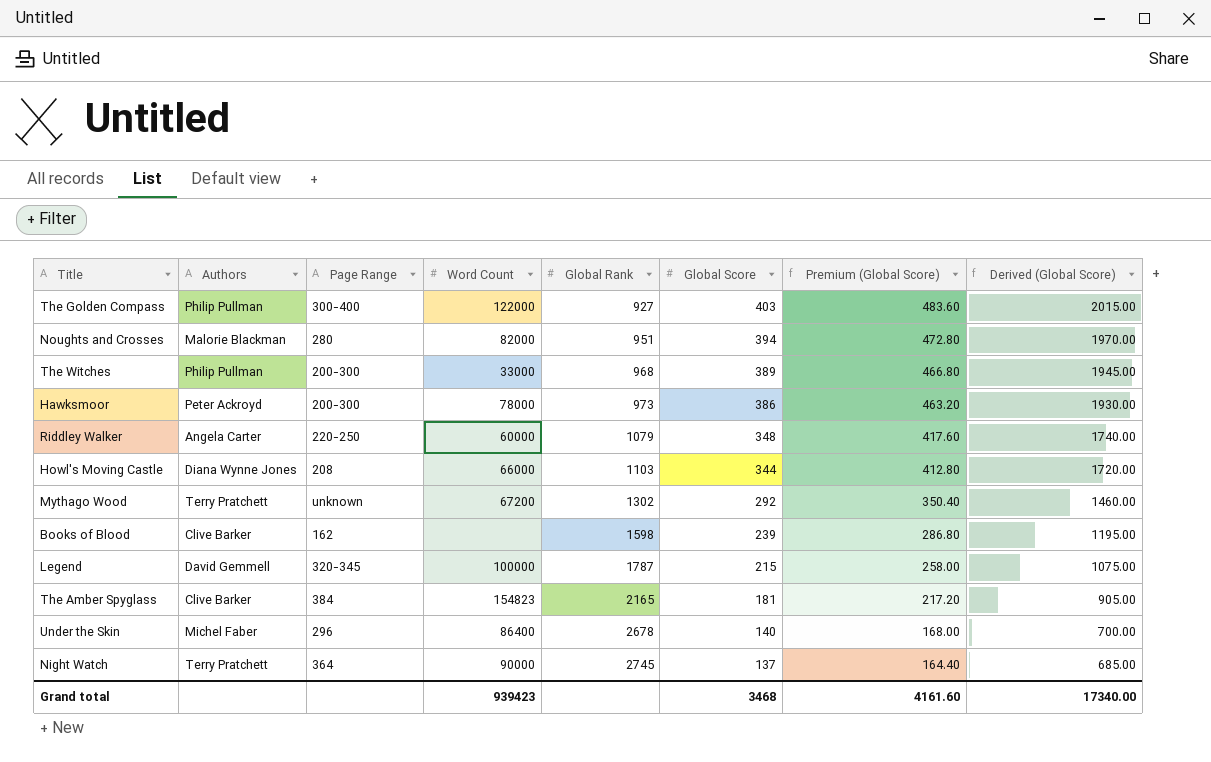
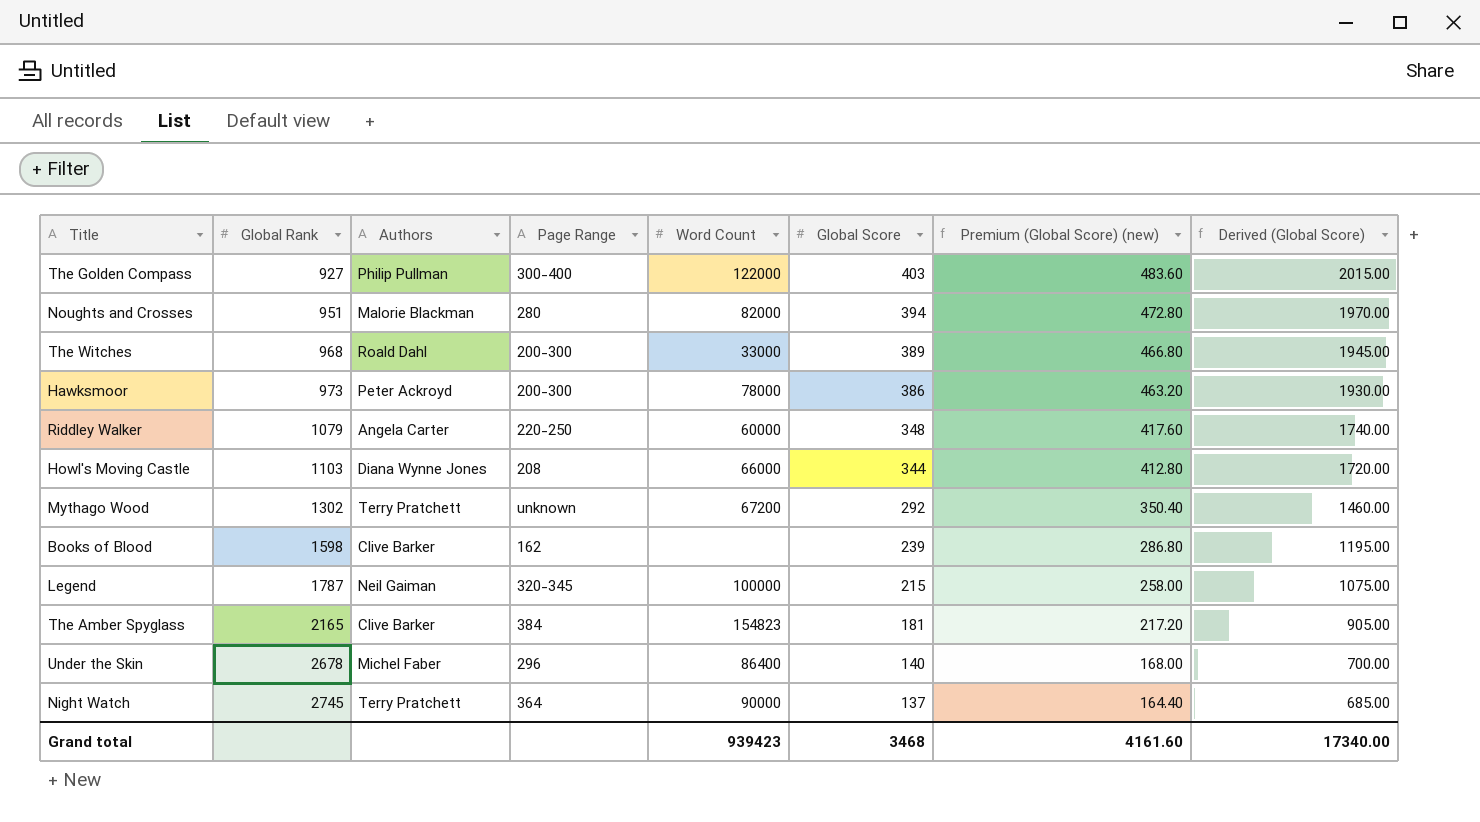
column Global Rank | position: 5 -> 2
column name: Premium (Global Score) -> Premium (Global Score) (new)
The Witches | Authors: Philip Pullman -> Roald Dahl
Legend | Authors: David Gemmell -> Neil Gaiman

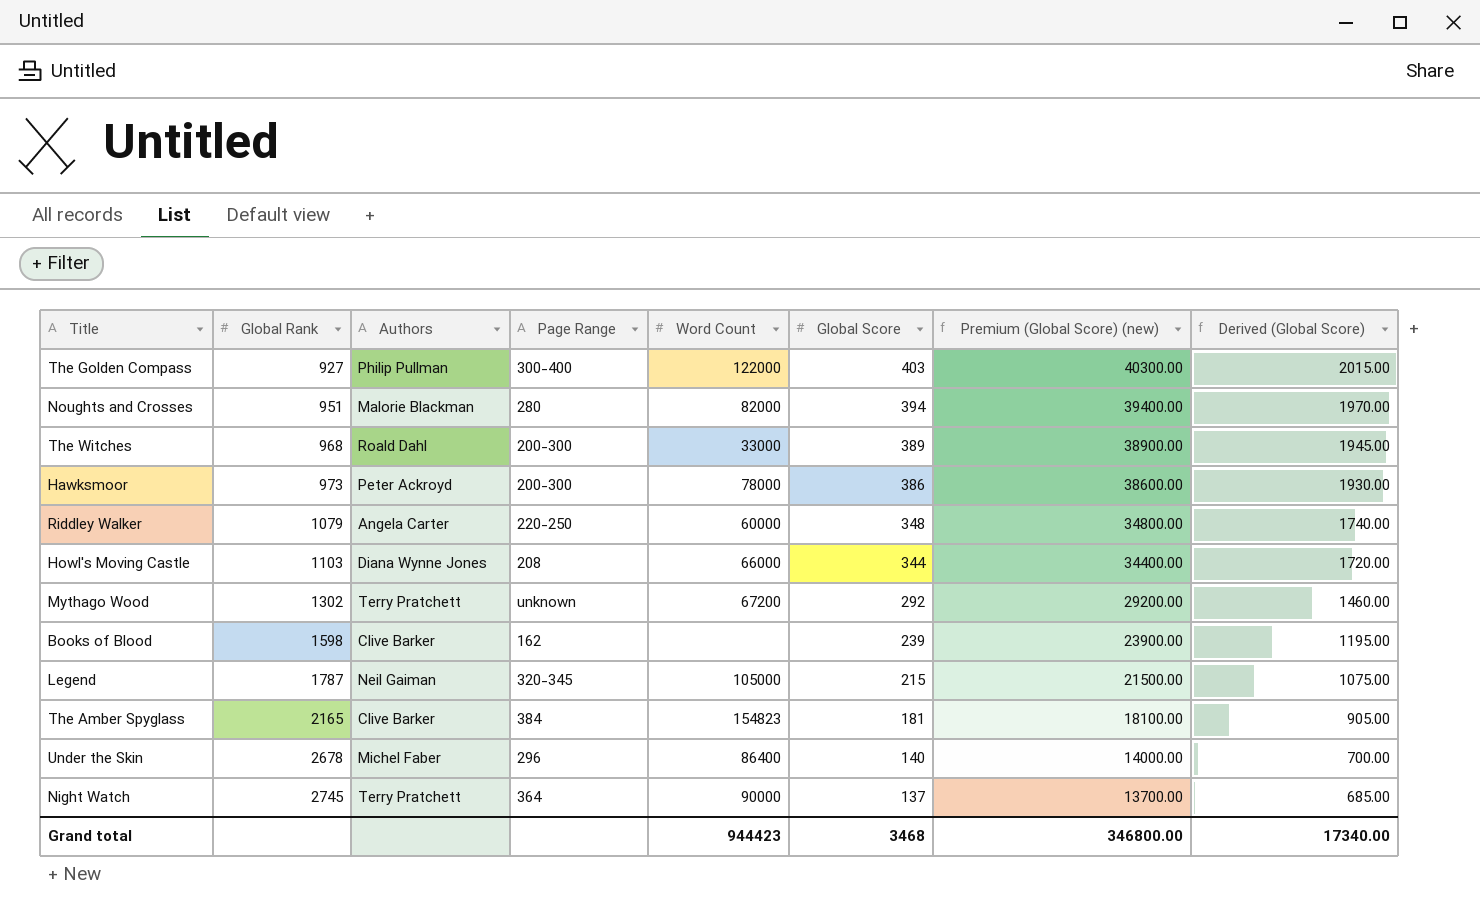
column Premium (Global Score) (new) | formula: [Global Score] * 1.2 -> [Global Score] * 100
Legend | Word Count: 100000 -> 105000
Grand total | Word Count: 939423 -> 944423
Grand total | Premium (Global Score) (new): 4161.60 -> 346800.00

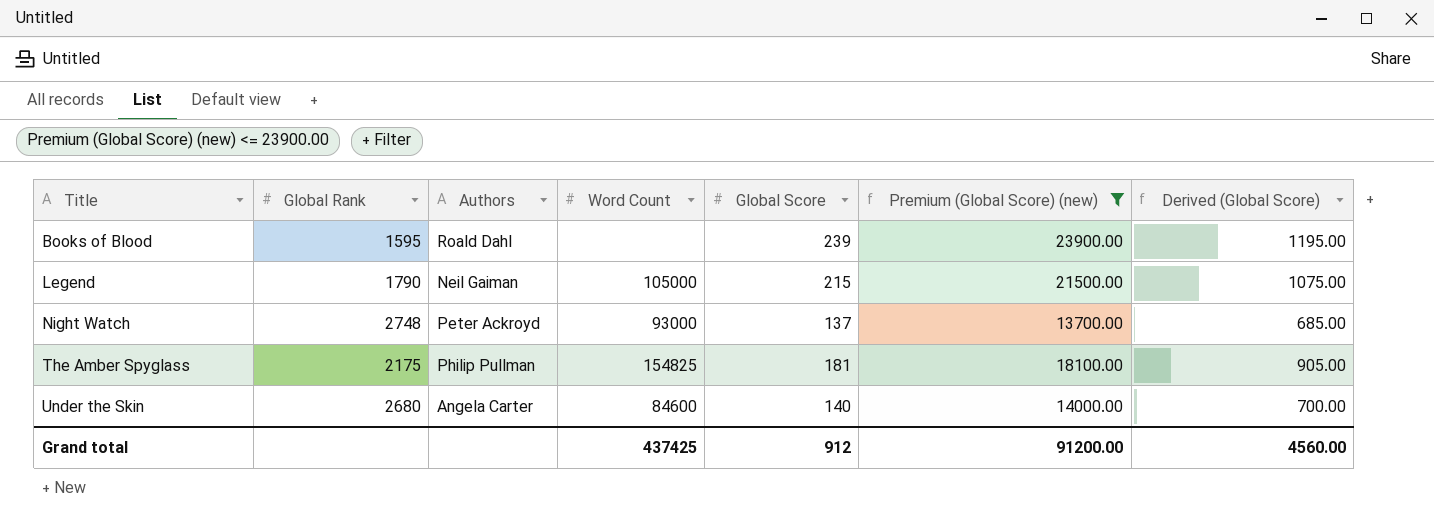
filter: none -> Premium (Global Score) (new) <= 23900.00
row order: Global Rank ascending -> Title ascending
column Page Range | position: 4 -> none
Books of Blood | Global Rank: 1598 -> 1595
Books of Blood | Authors: Clive Barker -> Roald Dahl
Legend | Global Rank: 1787 -> 1790
Night Watch | Global Rank: 2745 -> 2748
Night Watch | Authors: Terry Pratchett -> Peter Ackroyd
Night Watch | Word Count: 90000 -> 93000
The Amber Spyglass | Global Rank: 2165 -> 2175
The Amber Spyglass | Authors: Clive Barker -> Philip Pullman
The Amber Spyglass | Word Count: 154823 -> 154825
Under the Skin | Global Rank: 2678 -> 2680
Under the Skin | Authors: Michel Faber -> Angela Carter
Under the Skin | Word Count: 86400 -> 84600
Grand total | Word Count: 944423 -> 437425
Grand total | Global Score: 3468 -> 912
Grand total | Premium (Global Score) (new): 346800.00 -> 91200.00
Grand total | Derived (Global Score): 17340.00 -> 4560.00

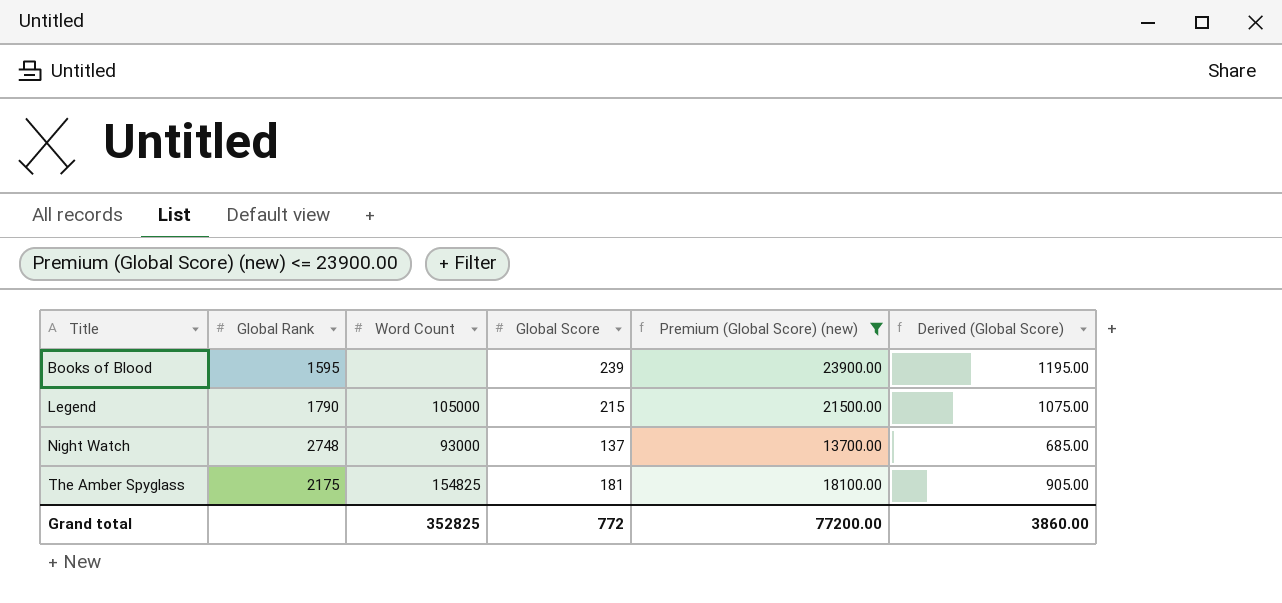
column Authors | position: 3 -> none
row Under the Skin: 2680 | Angela Carter | 84600 | 140 | 14000.00 | 700.00 -> none
Grand total | Word Count: 437425 -> 352825
Grand total | Global Score: 912 -> 772
Grand total | Premium (Global Score) (new): 91200.00 -> 77200.00
Grand total | Derived (Global Score): 4560.00 -> 3860.00

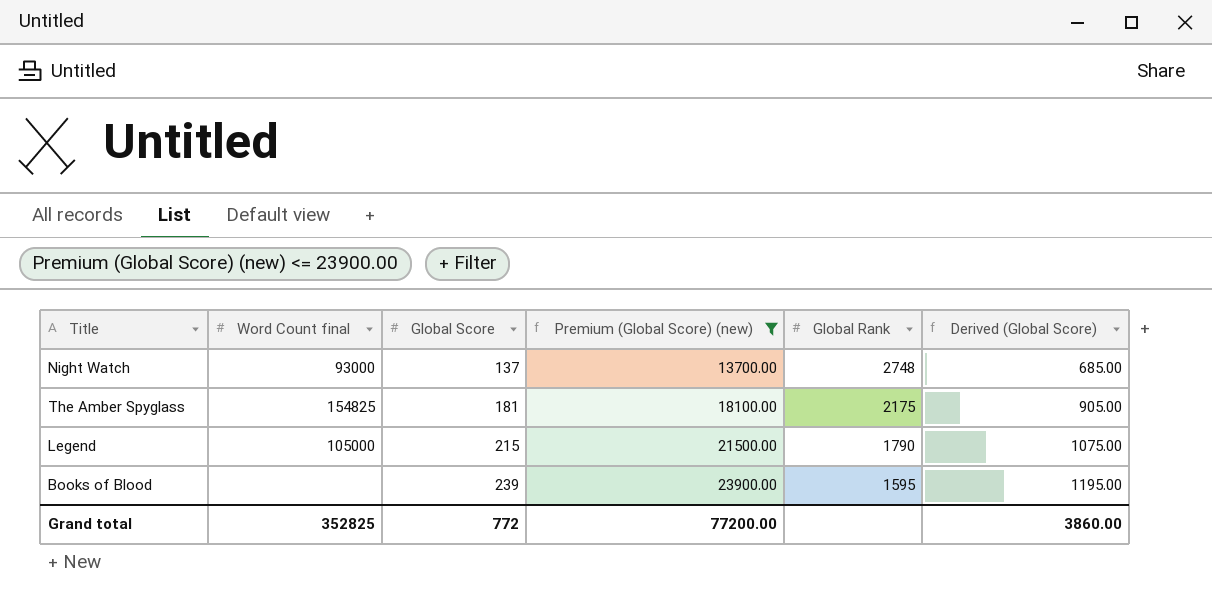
row order: Title ascending -> Global Score ascending
column name: Word Count -> Word Count final
column Global Rank | position: 2 -> 5

